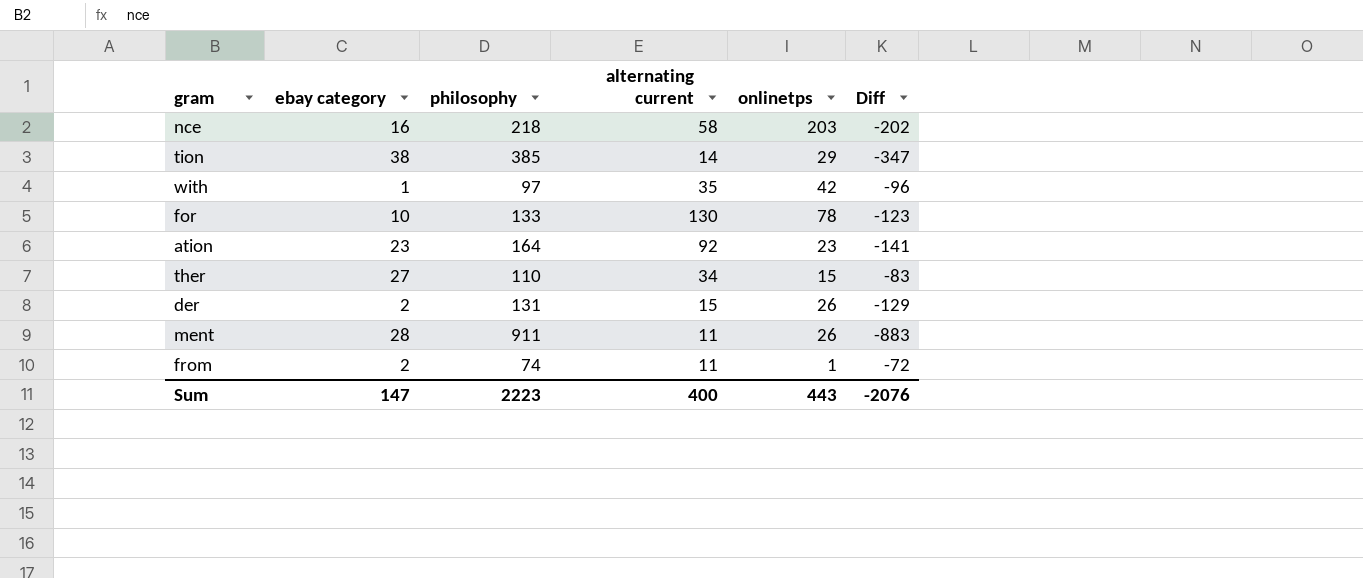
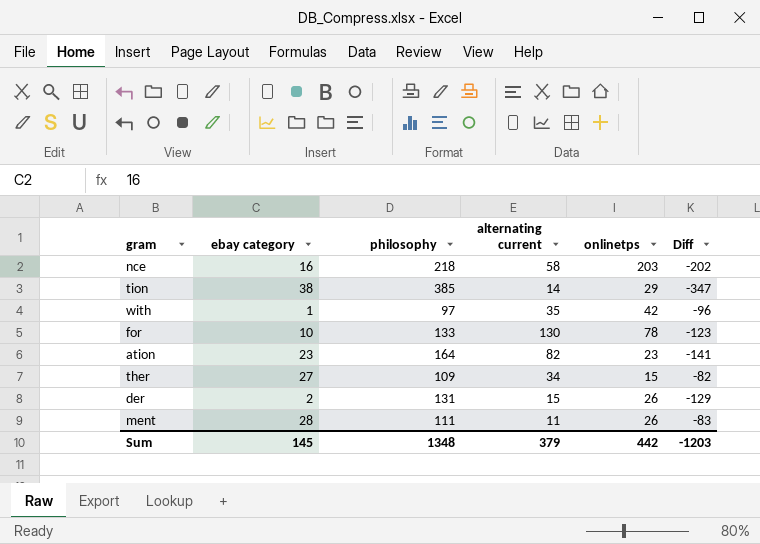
row from: 2 | 74 | 11 | 1 | -72 -> none
ation | alternating current: 92 -> 82
ther | philosophy: 110 -> 109
ther | Diff: -83 -> -82
ment | philosophy: 911 -> 111
ment | Diff: -883 -> -83
Sum | ebay category: 147 -> 145
Sum | philosophy: 2223 -> 1348
Sum | alternating current: 400 -> 379
Sum | onlinetps: 443 -> 442
Sum | Diff: -2076 -> -1203

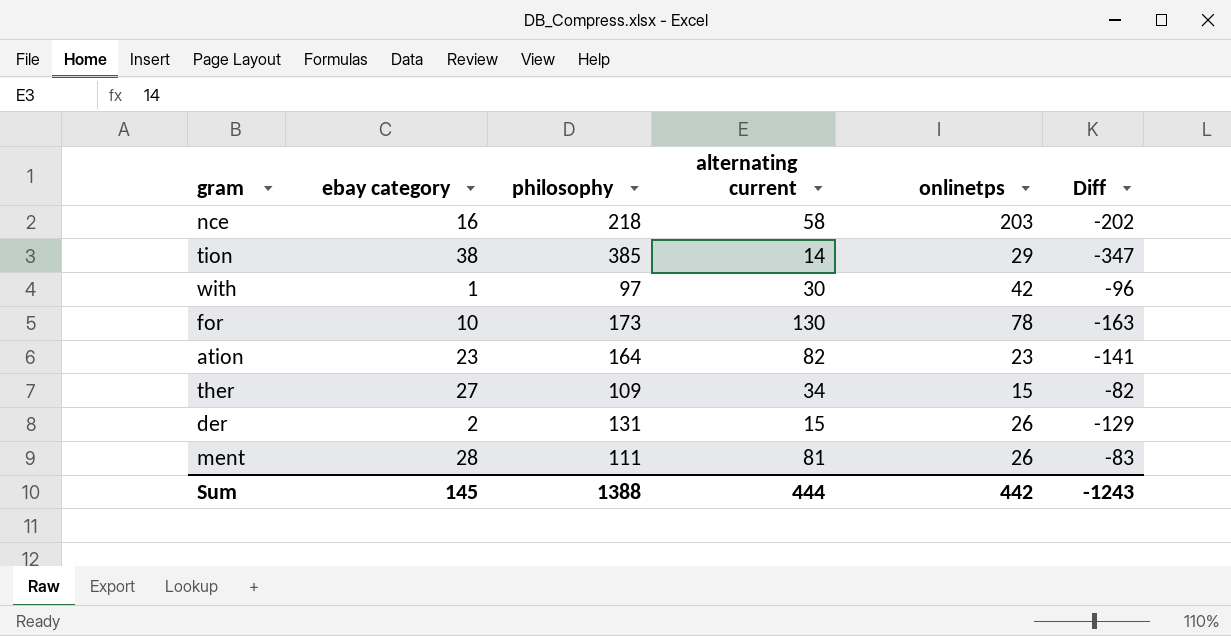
with | alternating current: 35 -> 30
for | philosophy: 133 -> 173
for | Diff: -123 -> -163
ment | alternating current: 11 -> 81
Sum | philosophy: 1348 -> 1388
Sum | alternating current: 379 -> 444
Sum | Diff: -1203 -> -1243

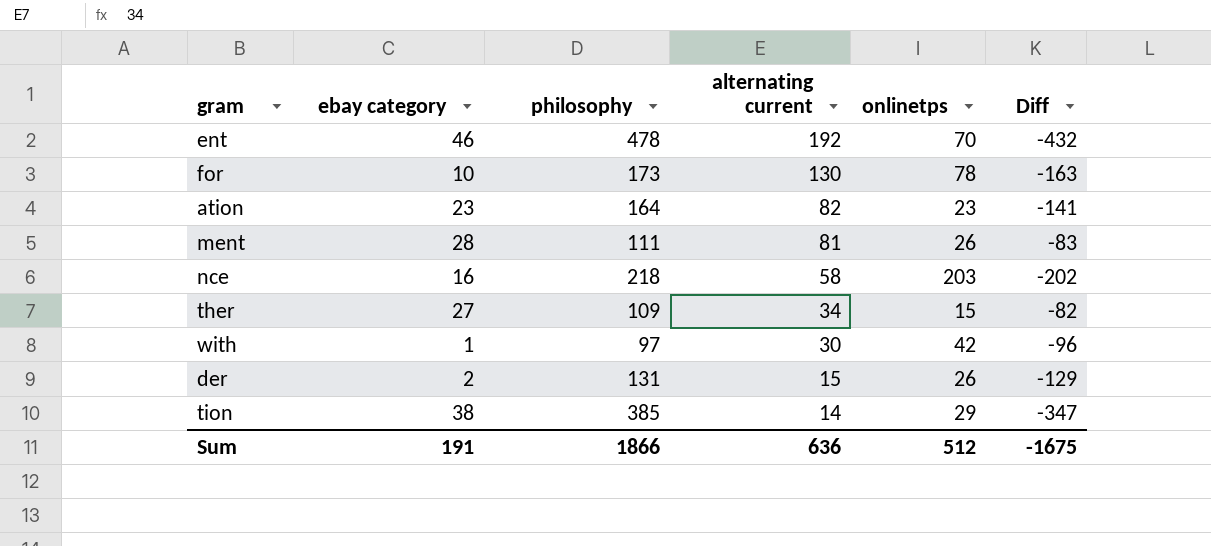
row order: none -> alternating current descending
row ent: none -> 46 | 478 | 192 | 70 | -432
Sum | ebay category: 145 -> 191
Sum | philosophy: 1388 -> 1866
Sum | alternating current: 444 -> 636
Sum | onlinetps: 442 -> 512
Sum | Diff: -1243 -> -1675

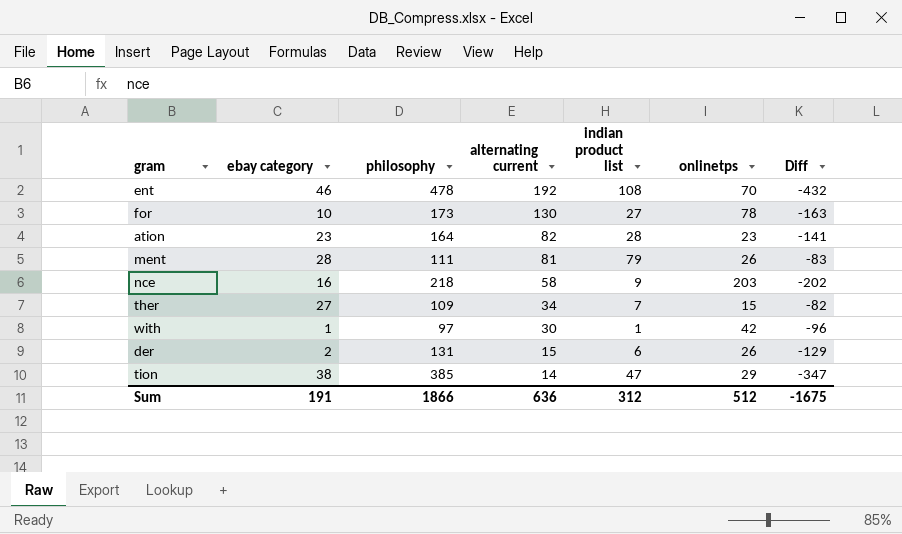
column indian product list | position: none -> 5

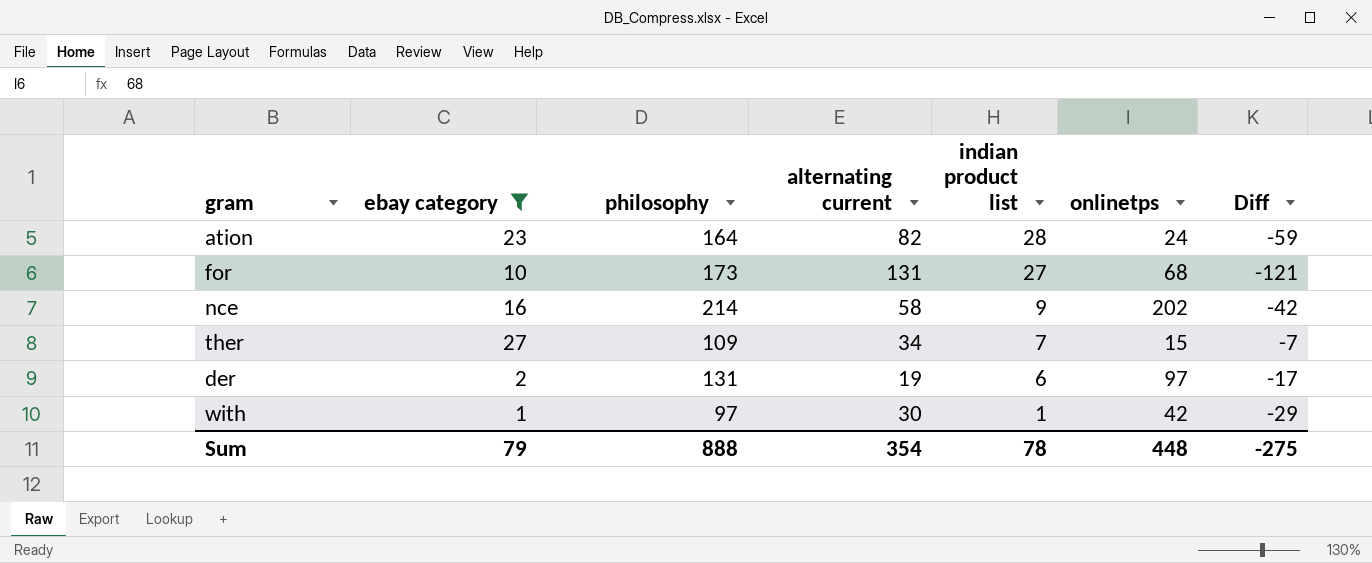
filter: none -> ebay category <= 27
row order: alternating current descending -> indian product list descending
column Diff | formula: [ebay category] - [philosophy] -> [ebay category] - [alternating current]
ation | onlinetps: 23 -> 24
for | alternating current: 130 -> 131
for | onlinetps: 78 -> 68
nce | philosophy: 218 -> 214
nce | onlinetps: 203 -> 202
der | alternating current: 15 -> 19
der | onlinetps: 26 -> 97
Sum | ebay category: 191 -> 79
Sum | philosophy: 1866 -> 888
Sum | alternating current: 636 -> 354
Sum | indian product list: 312 -> 78
Sum | onlinetps: 512 -> 448
Sum | Diff: -1675 -> -275

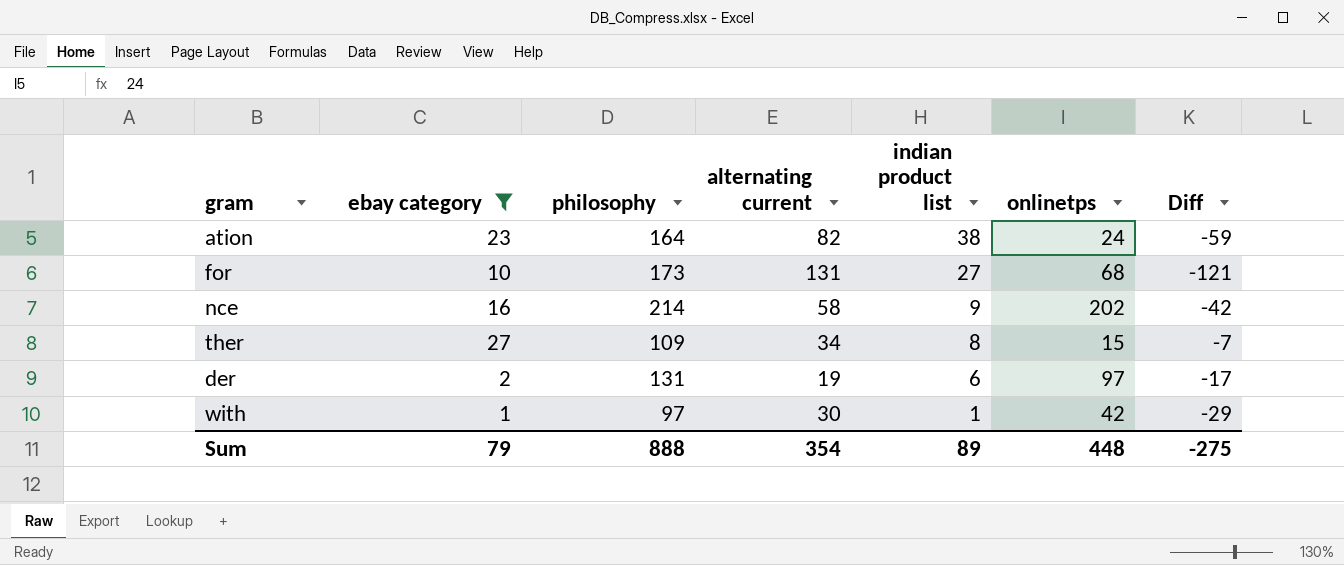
ation | indian product list: 28 -> 38
ther | indian product list: 7 -> 8
Sum | indian product list: 78 -> 89

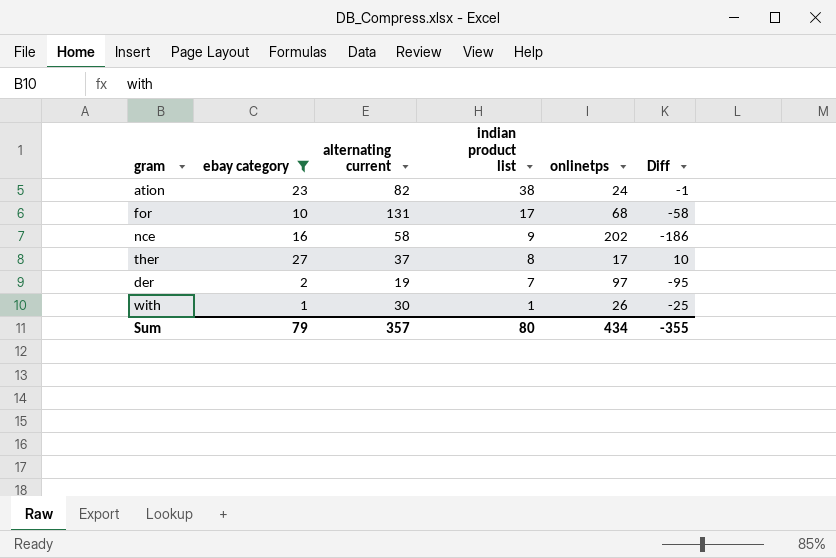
column philosophy | position: 3 -> none
column Diff | formula: [ebay category] - [alternating current] -> [ebay category] - [onlinetps]
for | indian product list: 27 -> 17
ther | alternating current: 34 -> 37
ther | onlinetps: 15 -> 17
der | indian product list: 6 -> 7
with | onlinetps: 42 -> 26
Sum | alternating current: 354 -> 357
Sum | indian product list: 89 -> 80
Sum | onlinetps: 448 -> 434
Sum | Diff: -275 -> -355

